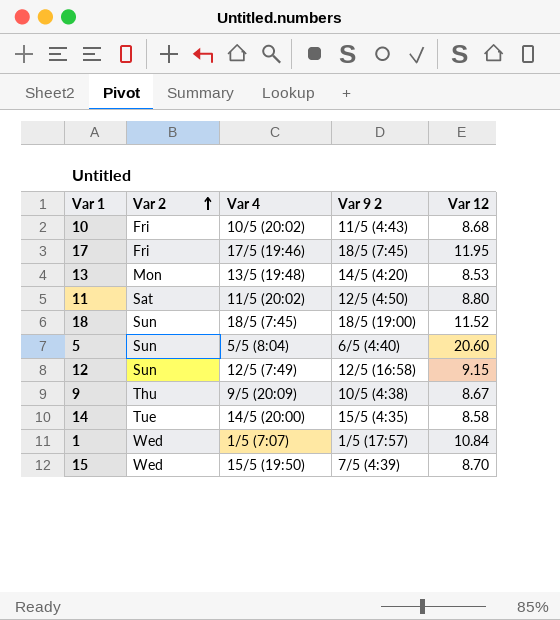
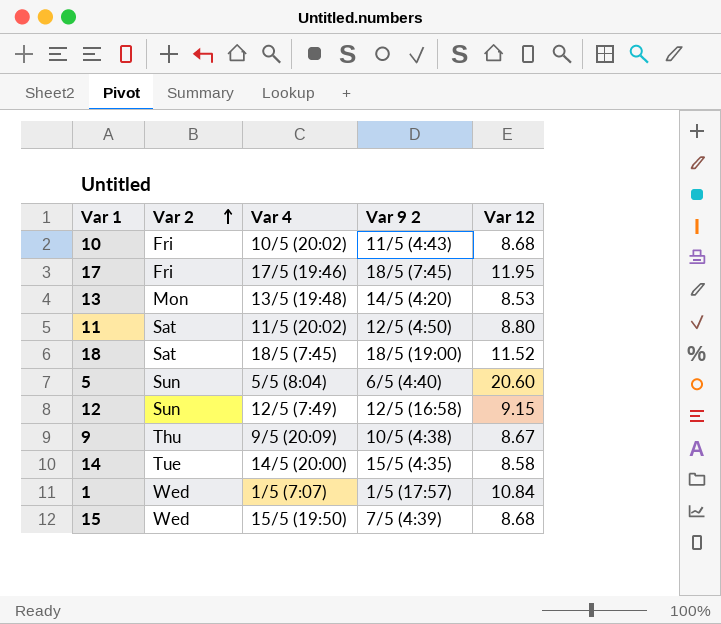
18 | Var 2: Sun -> Sat
15 | Var 12: 8.70 -> 8.68

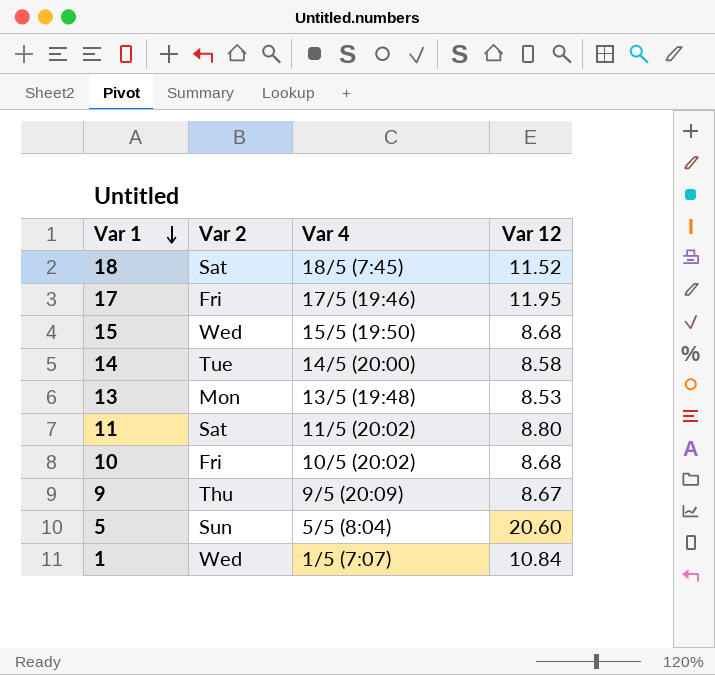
row order: Var 2 ascending -> Var 1 descending
column Var 9 2 | position: 4 -> none
row 12: Sun | 12/5 (7:49) | 12/5 (16:58) | 9.15 -> none

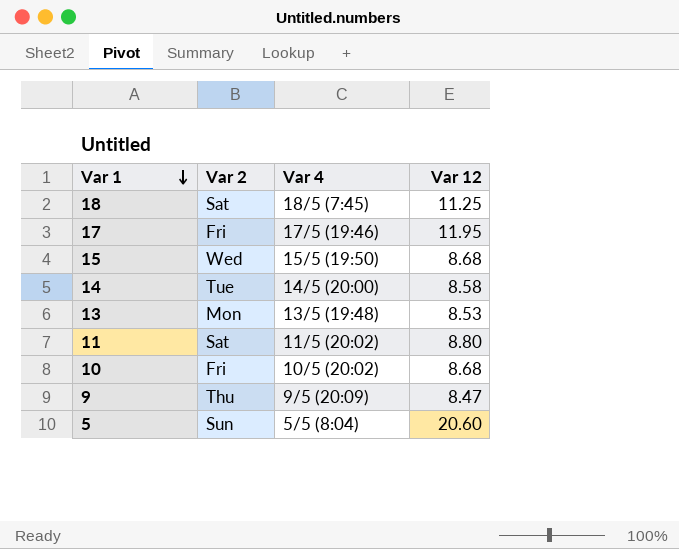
row 1: Wed | 1/5 (7:07) | 10.84 -> none
18 | Var 12: 11.52 -> 11.25
9 | Var 12: 8.67 -> 8.47

